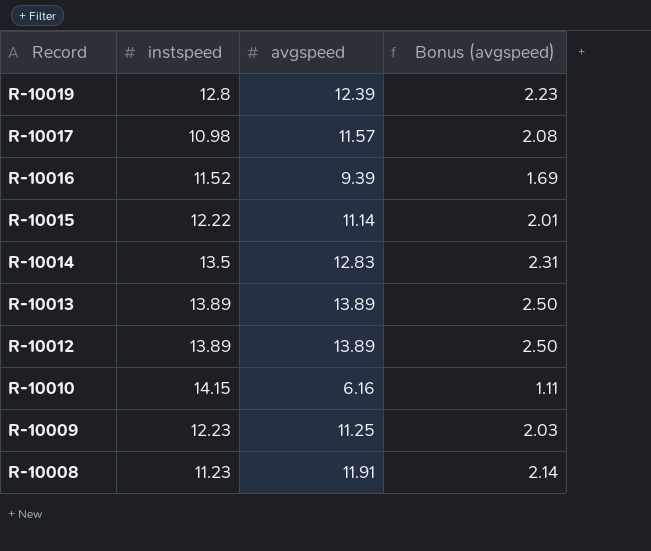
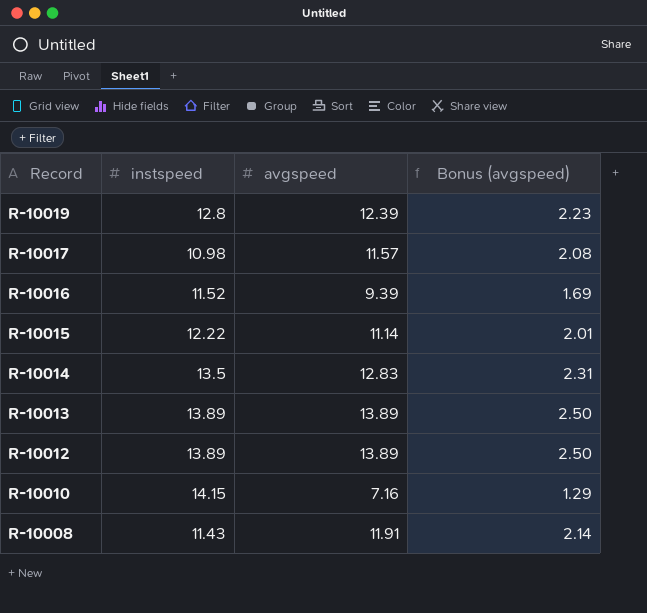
row R-10009: 12.23 | 11.25 | 2.03 -> none
R-10010 | avgspeed: 6.16 -> 7.16
R-10010 | Bonus (avgspeed): 1.11 -> 1.29
R-10008 | instspeed: 11.23 -> 11.43

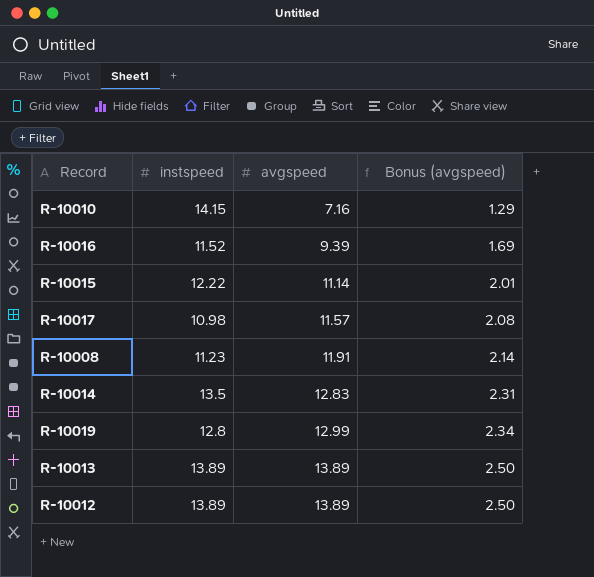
row order: Record descending -> avgspeed ascending
R-10008 | instspeed: 11.43 -> 11.23
R-10019 | avgspeed: 12.39 -> 12.99
R-10019 | Bonus (avgspeed): 2.23 -> 2.34

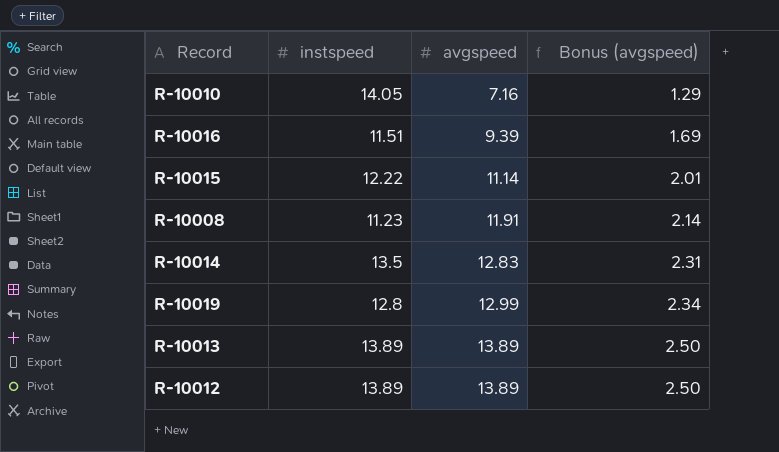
row R-10017: 10.98 | 11.57 | 2.08 -> none
R-10010 | instspeed: 14.15 -> 14.05
R-10016 | instspeed: 11.52 -> 11.51

